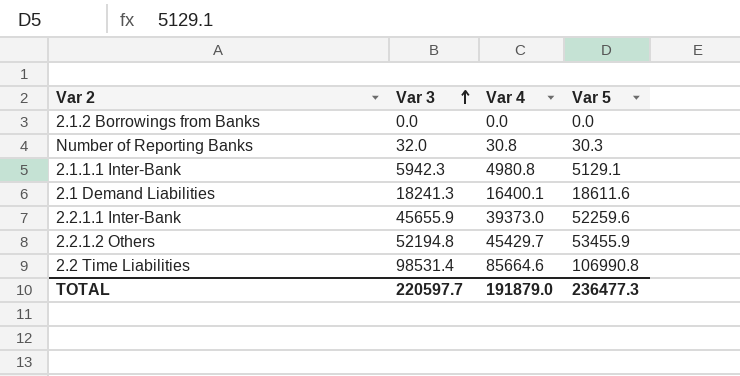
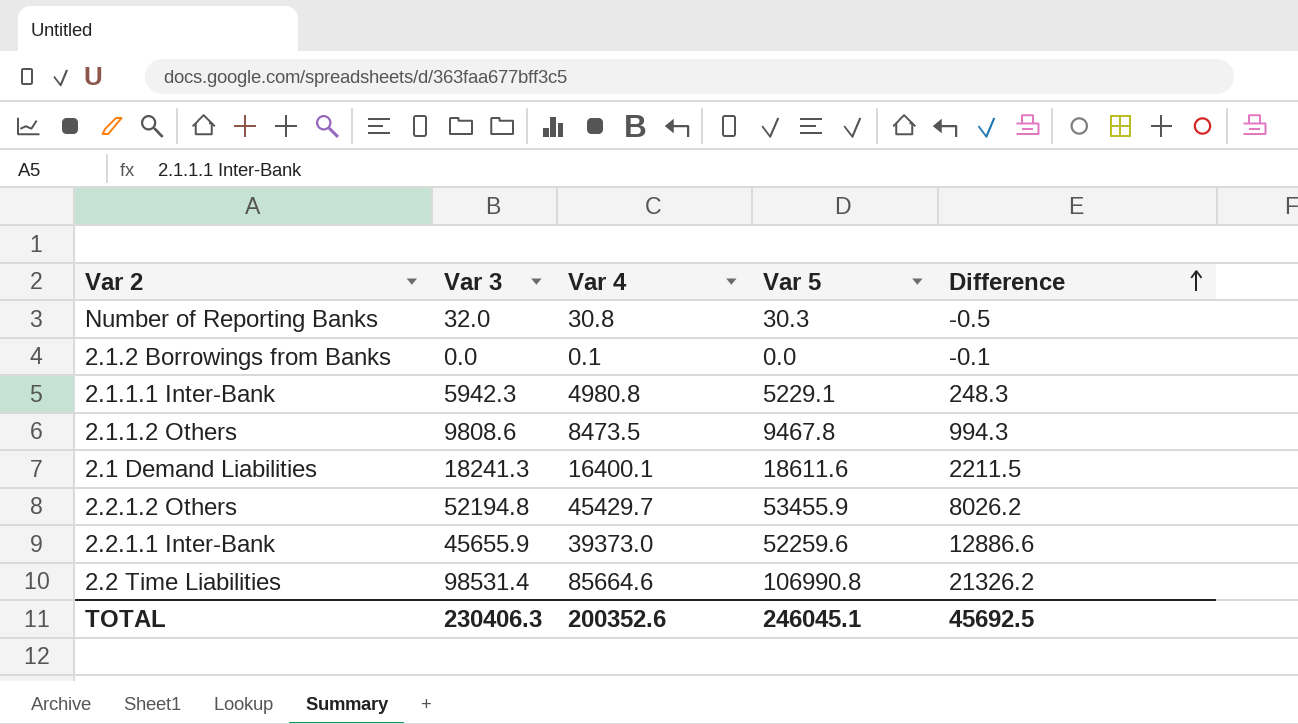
row order: Var 3 ascending -> Difference ascending
column Difference | formula: none -> [Var 5] - [Var 4]
2.1.2 Borrowings from Banks | Var 4: 0.0 -> 0.1
2.1.1.1 Inter-Bank | Var 5: 5129.1 -> 5229.1
row 2.1.1.2 Others: none -> 9808.6 | 8473.5 | 9467.8 | 994.3
TOTAL | Var 3: 220597.7 -> 230406.3
TOTAL | Var 4: 191879.0 -> 200352.6
TOTAL | Var 5: 236477.3 -> 246045.1

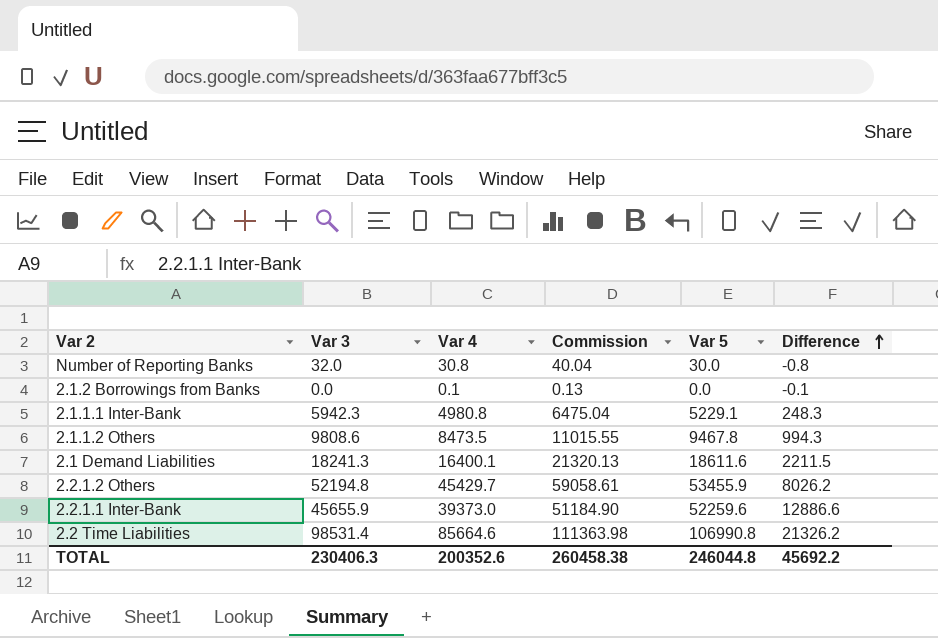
column Commission | formula: none -> [Var 4] * 1.3
Number of Reporting Banks | Var 5: 30.3 -> 30.0
Number of Reporting Banks | Difference: -0.5 -> -0.8
TOTAL | Var 5: 246045.1 -> 246044.8
TOTAL | Difference: 45692.5 -> 45692.2

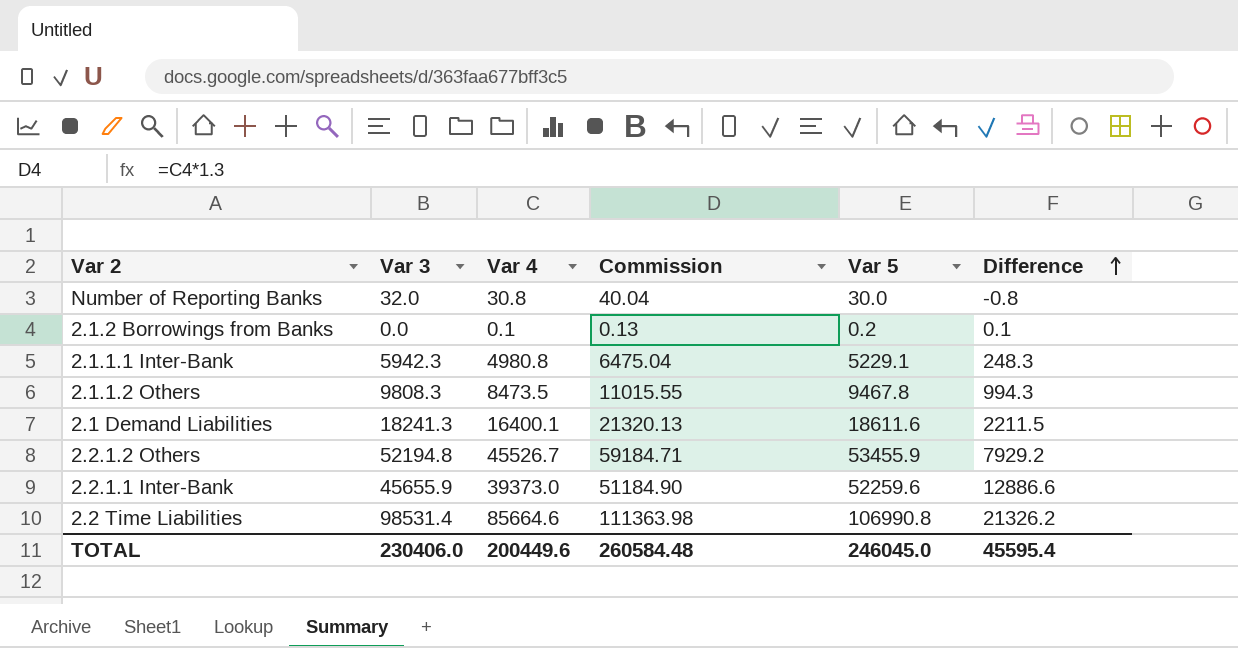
2.1.2 Borrowings from Banks | Var 5: 0.0 -> 0.2
2.1.2 Borrowings from Banks | Difference: -0.1 -> 0.1
2.1.1.2 Others | Var 3: 9808.6 -> 9808.3
2.2.1.2 Others | Var 4: 45429.7 -> 45526.7
2.2.1.2 Others | Commission: 59058.61 -> 59184.71
2.2.1.2 Others | Difference: 8026.2 -> 7929.2
TOTAL | Var 3: 230406.3 -> 230406.0
TOTAL | Var 4: 200352.6 -> 200449.6
TOTAL | Commission: 260458.38 -> 260584.48
TOTAL | Var 5: 246044.8 -> 246045.0
TOTAL | Difference: 45692.2 -> 45595.4

